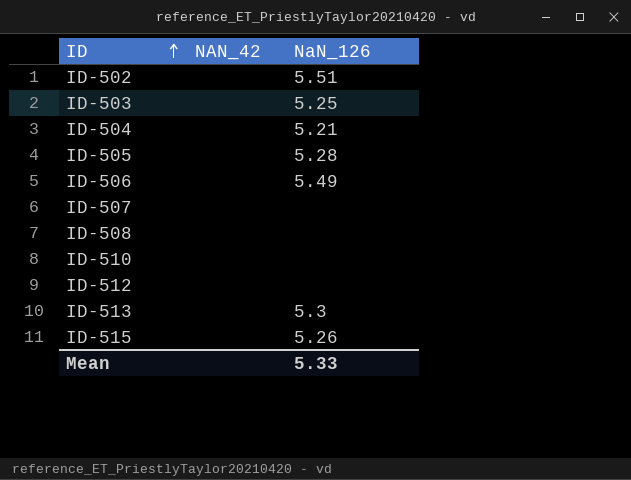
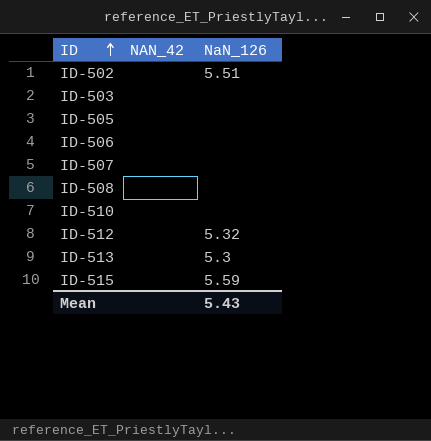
row ID-504: none | 5.21 -> none
ID-503 | NaN_126: 5.25 -> none
ID-505 | NaN_126: 5.28 -> none
ID-506 | NaN_126: 5.49 -> none
ID-512 | NaN_126: none -> 5.32
ID-515 | NaN_126: 5.26 -> 5.59
Mean | NaN_126: 5.33 -> 5.43

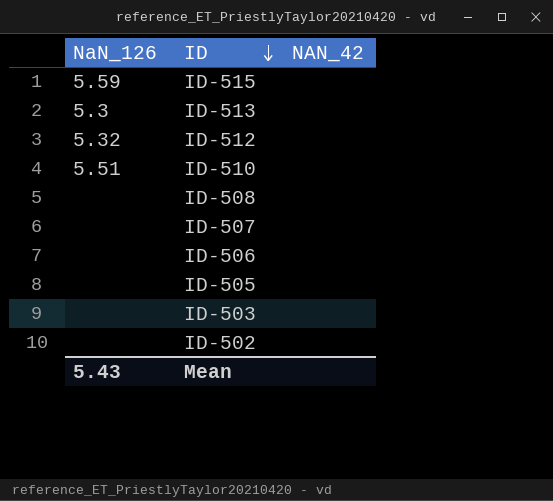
row order: ID ascending -> ID descending
column NaN_126 | position: 3 -> 1
ID-510 | NaN_126: none -> 5.51
ID-502 | NaN_126: 5.51 -> none

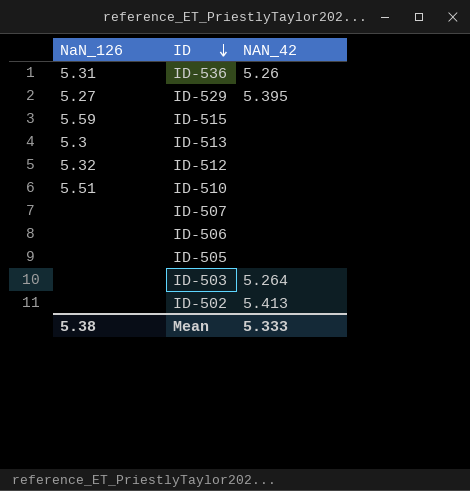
row ID-508: none | none -> none
row ID-536: none -> 5.31 | 5.26
row ID-529: none -> 5.27 | 5.395
ID-503 | NAN_42: none -> 5.264
ID-502 | NAN_42: none -> 5.413
Mean | NaN_126: 5.43 -> 5.38
Mean | NAN_42: none -> 5.333

